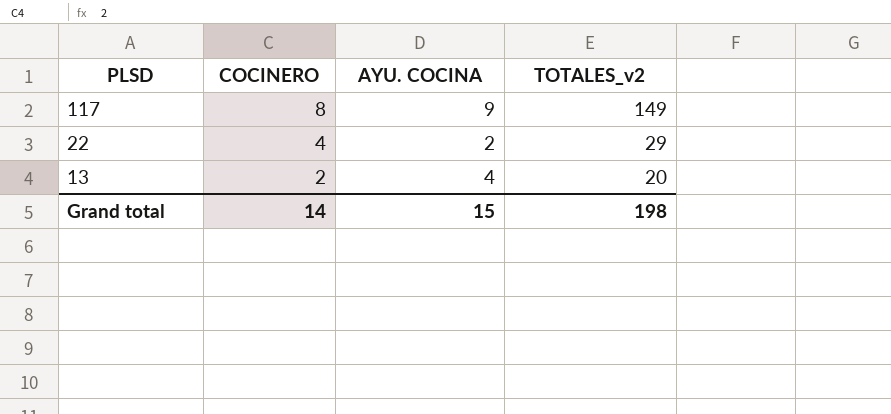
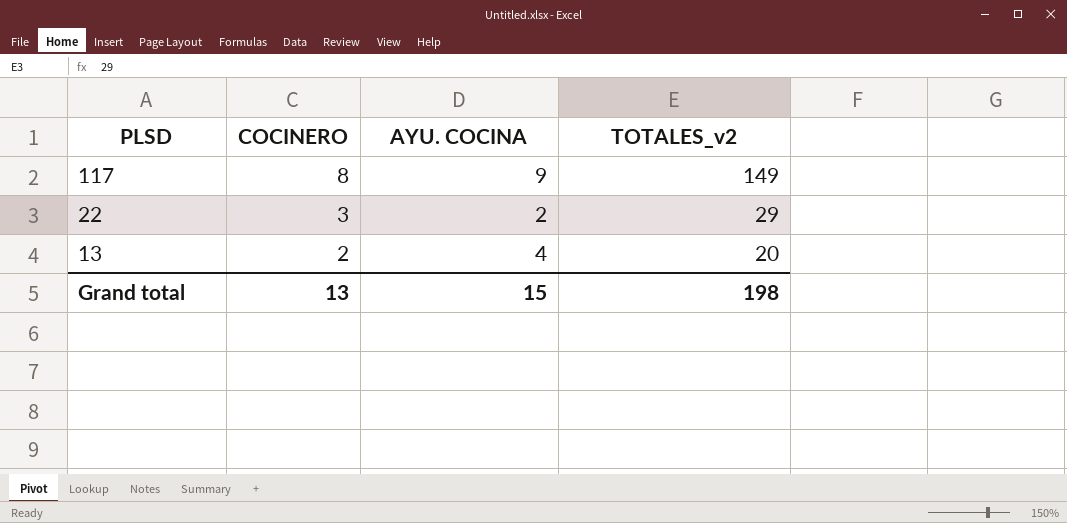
22 | COCINERO: 4 -> 3
Grand total | COCINERO: 14 -> 13

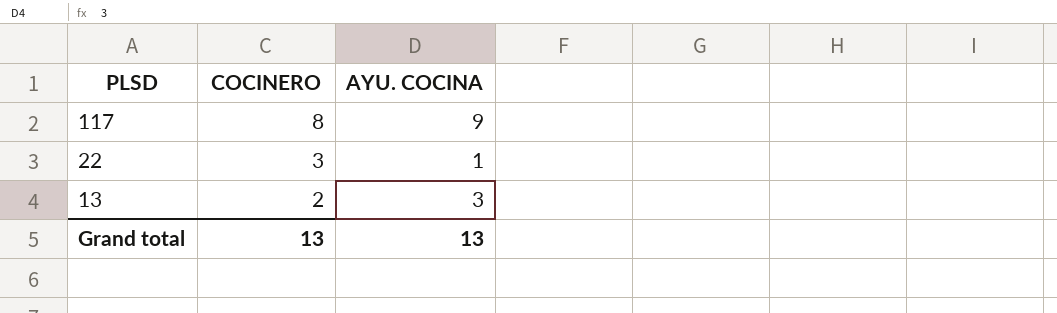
column TOTALES_v2 | position: 4 -> none
22 | AYU. COCINA: 2 -> 1
13 | AYU. COCINA: 4 -> 3
Grand total | AYU. COCINA: 15 -> 13

